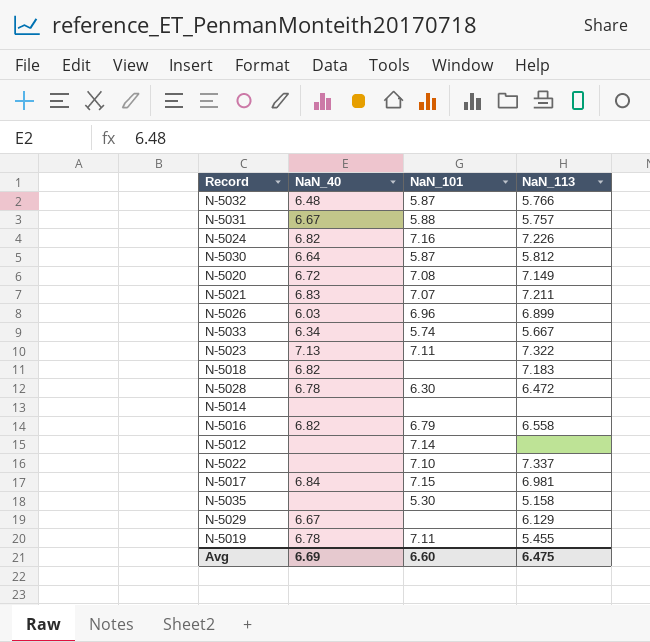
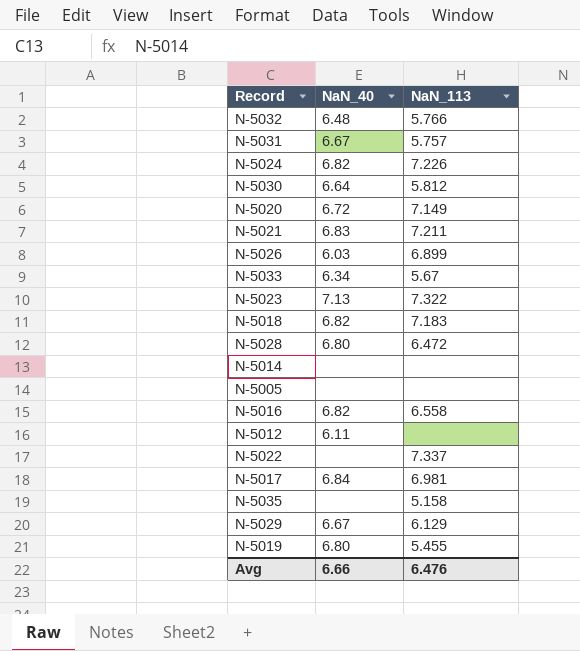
column NaN_101 | position: 3 -> none
N-5033 | NaN_113: 5.667 -> 5.67
N-5028 | NaN_40: 6.78 -> 6.80
row N-5005: none -> none | none
N-5012 | NaN_40: none -> 6.11
N-5019 | NaN_40: 6.78 -> 6.80
Avg | NaN_40: 6.69 -> 6.66
Avg | NaN_113: 6.475 -> 6.476

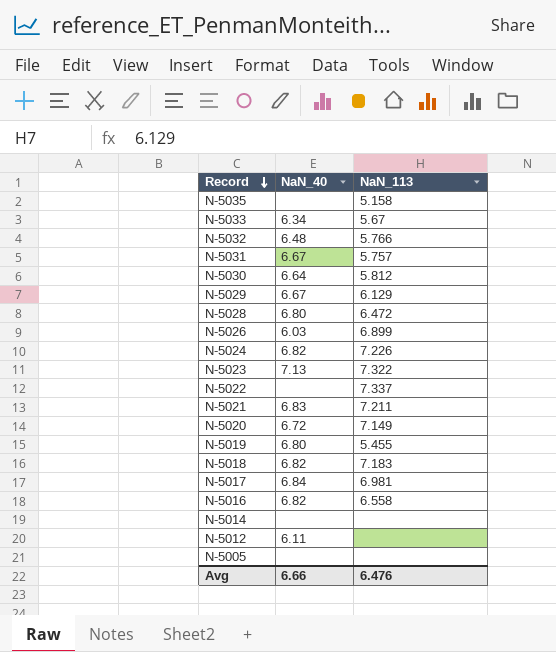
row order: none -> Record descending

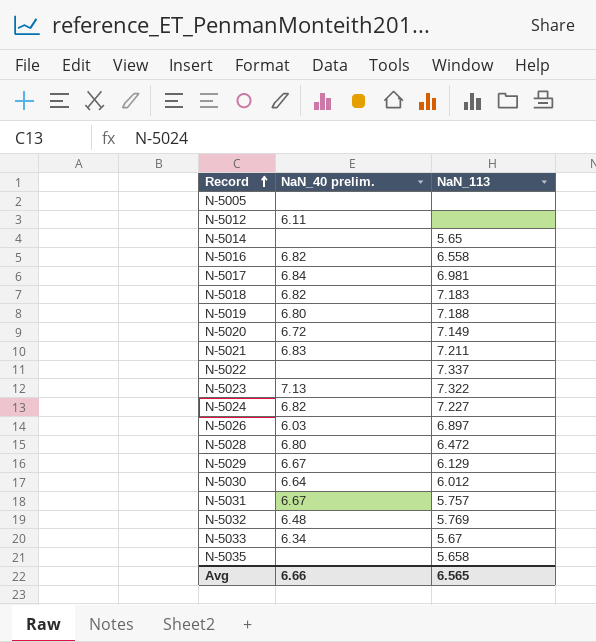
row order: Record descending -> Record ascending
column name: NaN_40 -> NaN_40 prelim.
N-5014 | NaN_113: none -> 5.65
N-5019 | NaN_113: 5.455 -> 7.188
N-5024 | NaN_113: 7.226 -> 7.227
N-5026 | NaN_113: 6.899 -> 6.897
N-5030 | NaN_113: 5.812 -> 6.012
N-5032 | NaN_113: 5.766 -> 5.769
N-5035 | NaN_113: 5.158 -> 5.658
Avg | NaN_113: 6.476 -> 6.565

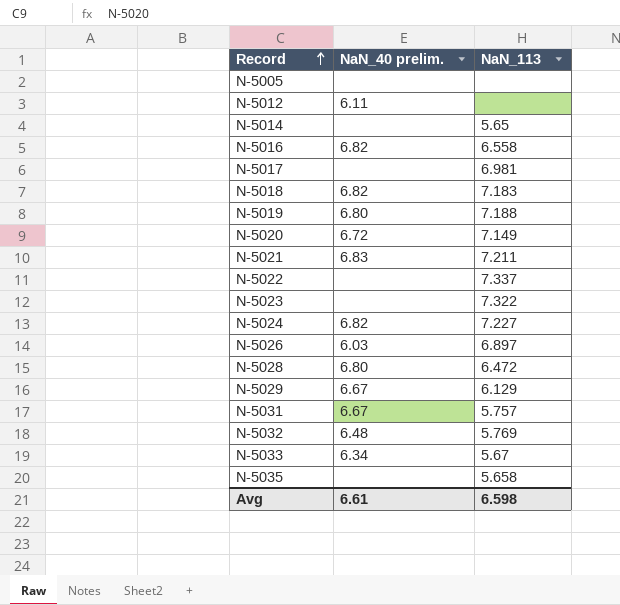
row N-5030: 6.64 | 6.012 -> none
N-5017 | NaN_40 prelim.: 6.84 -> none
N-5023 | NaN_40 prelim.: 7.13 -> none
Avg | NaN_40 prelim.: 6.66 -> 6.61
Avg | NaN_113: 6.565 -> 6.598

